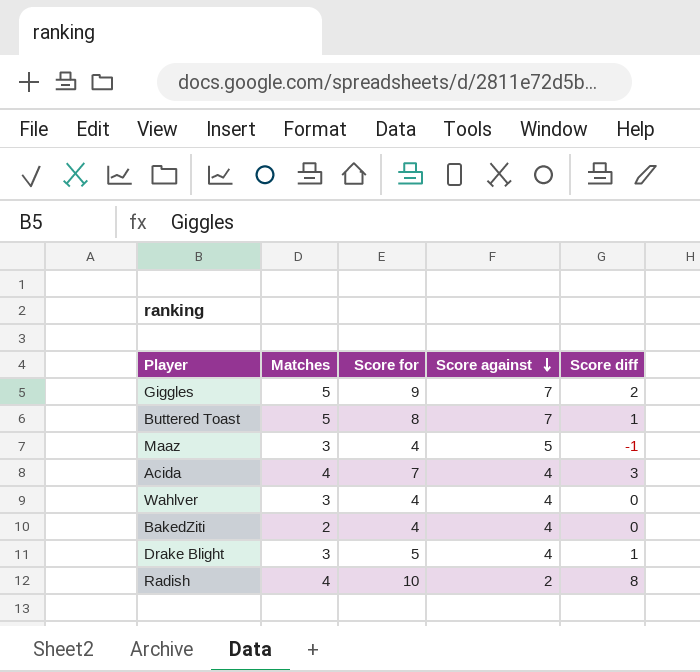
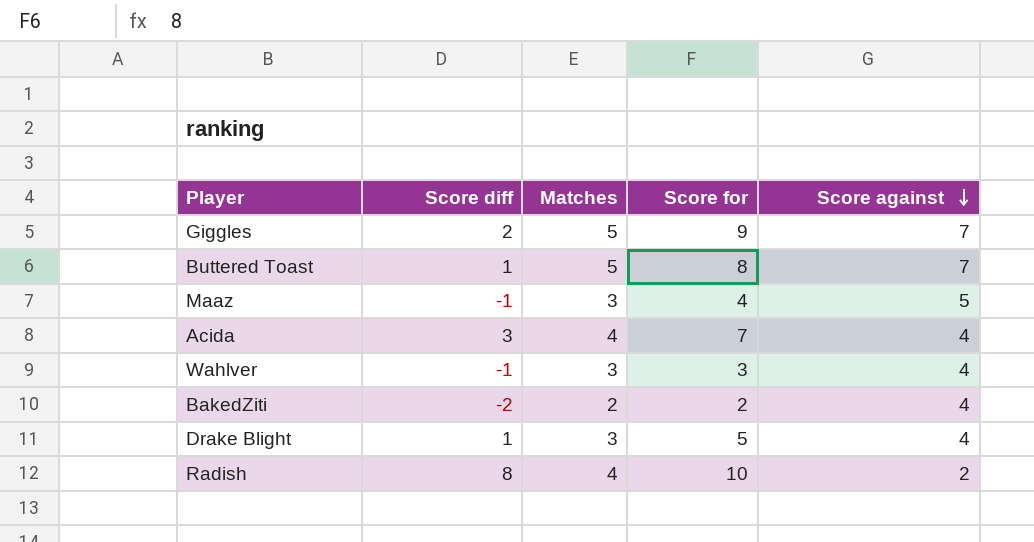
column Score diff | position: 5 -> 2
Wahlver | Score diff: 0 -> -1
Wahlver | Score for: 4 -> 3
BakedZiti | Score diff: 0 -> -2
BakedZiti | Score for: 4 -> 2

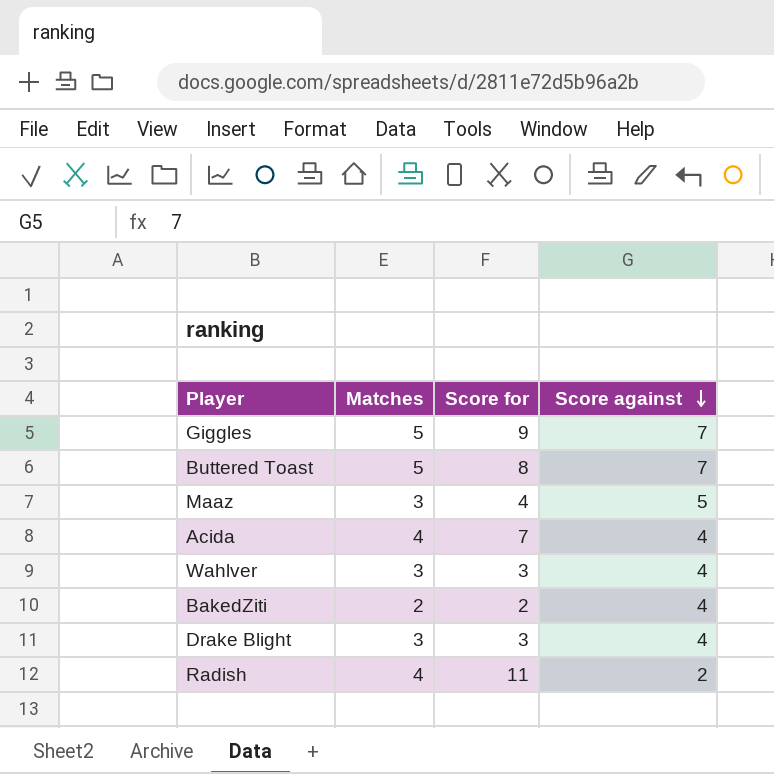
column Score diff | formula: [Score for] - [Score against] -> none
Drake Blight | Score for: 5 -> 3
Radish | Score for: 10 -> 11

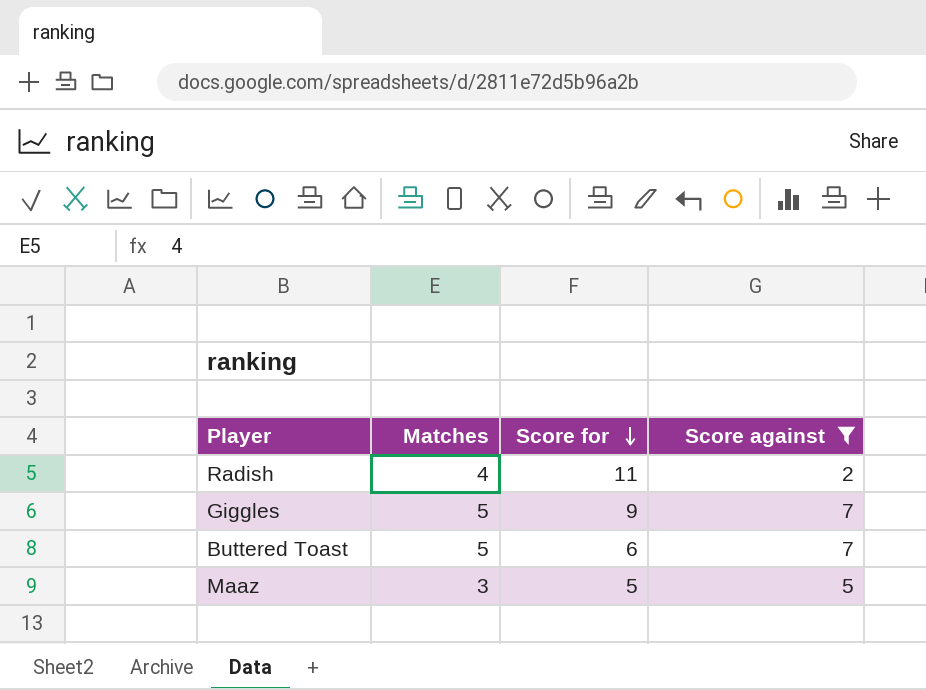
filter: none -> Score against != 4
row order: Score against descending -> Score for descending
Buttered Toast | Score for: 8 -> 6
Maaz | Score for: 4 -> 5

